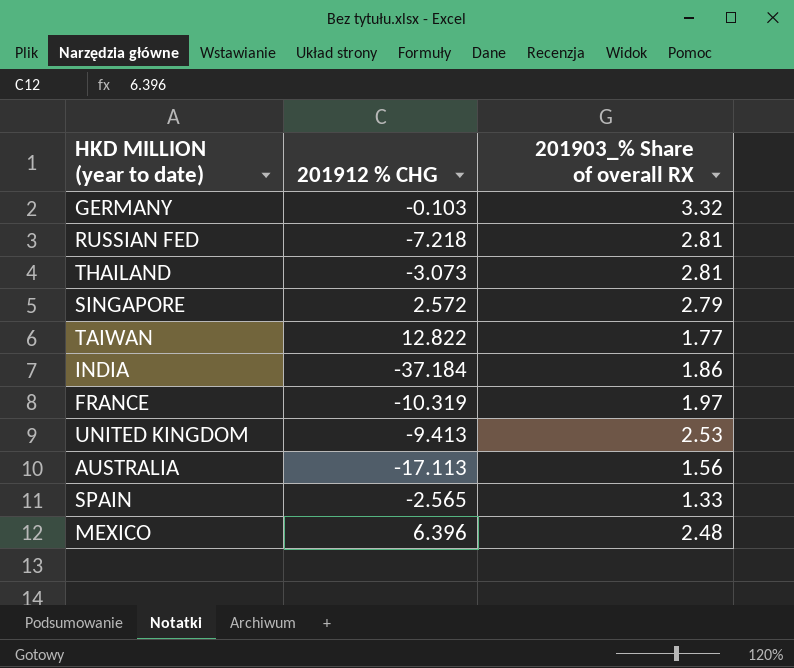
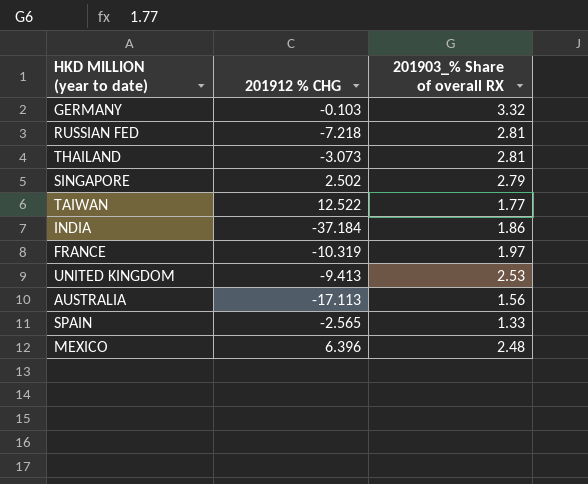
SINGAPORE | 201912 % CHG: 2.572 -> 2.502
TAIWAN | 201912 % CHG: 12.822 -> 12.522

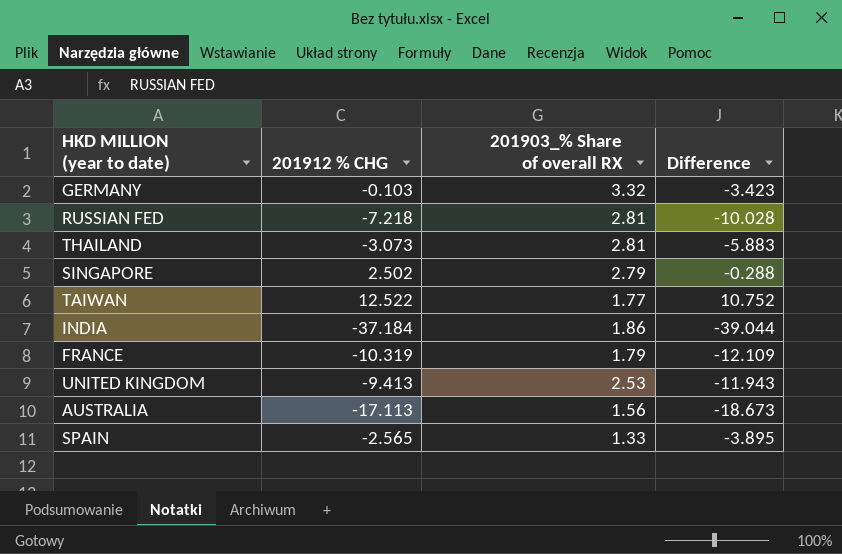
column Difference | formula: none -> [201912 % CHG] - [201903_% Share of overall RX]
row MEXICO: 6.396 | 2.48 -> none
FRANCE | 201903_% Share of overall RX: 1.97 -> 1.79

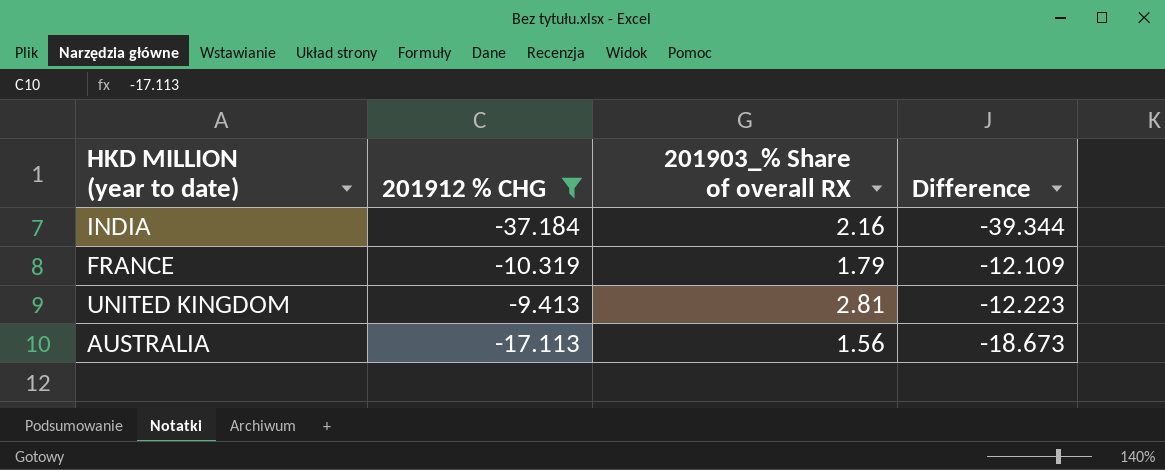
filter: none -> 201912 % CHG <= -9.413
INDIA | 201903_% Share of overall RX: 1.86 -> 2.16
INDIA | Difference: -39.044 -> -39.344
UNITED KINGDOM | 201903_% Share of overall RX: 2.53 -> 2.81
UNITED KINGDOM | Difference: -11.943 -> -12.223

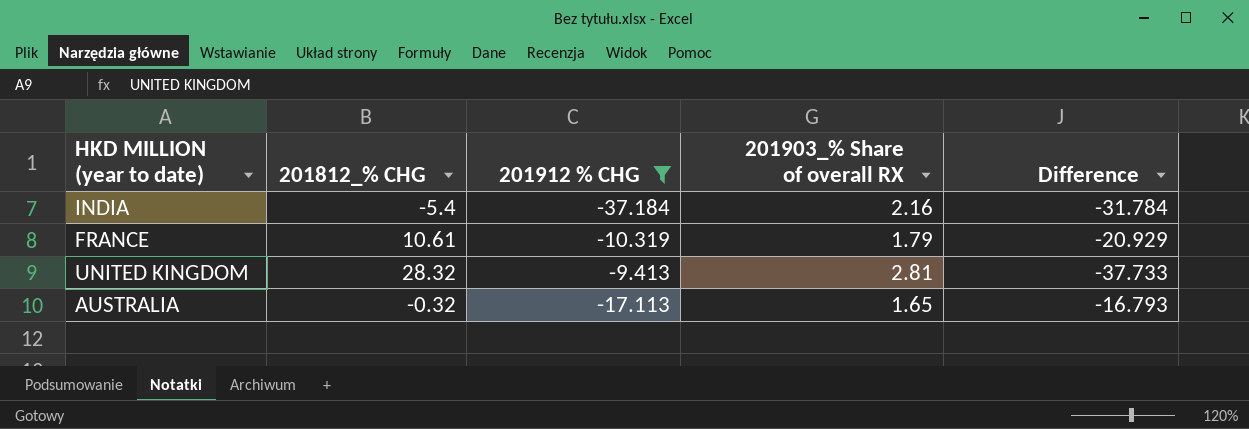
column 201812_% CHG | position: none -> 2
column Difference | formula: [201912 % CHG] - [201903_% Share of overall RX] -> [201912 % CHG] - [201812_% CHG]
AUSTRALIA | 201903_% Share of overall RX: 1.56 -> 1.65

